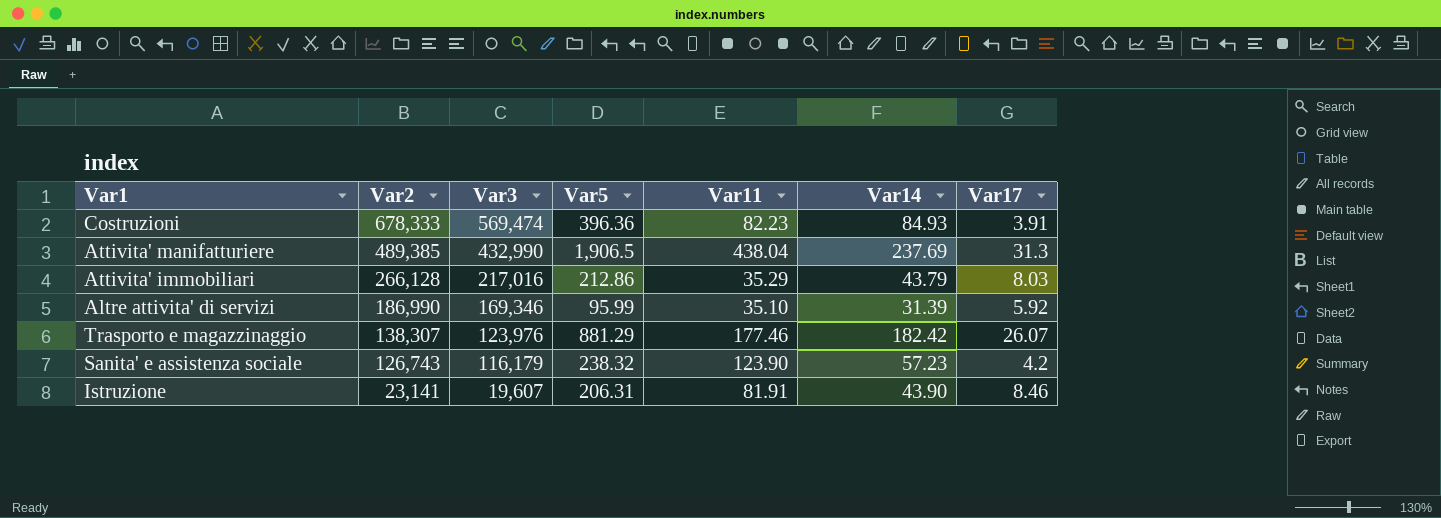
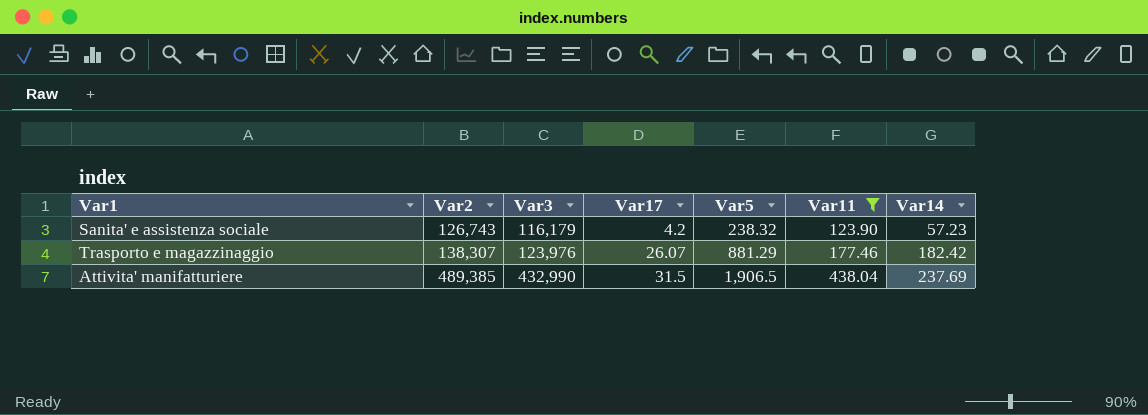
filter: none -> Var11 >= 123.90
row order: Var2 descending -> Var2 ascending
column Var17 | position: 7 -> 4
Attivita' manifatturiere | Var17: 31.3 -> 31.5

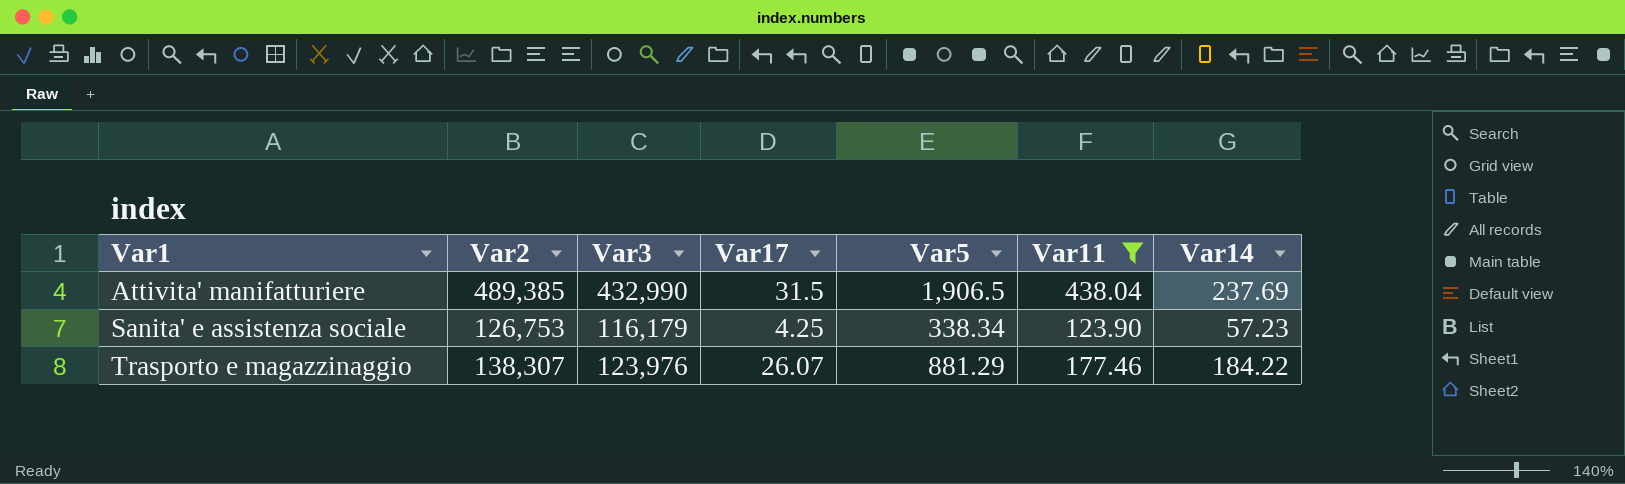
row order: Var2 ascending -> Var1 ascending
Sanita' e assistenza sociale | Var2: 126,743 -> 126,753
Sanita' e assistenza sociale | Var17: 4.2 -> 4.25
Sanita' e assistenza sociale | Var5: 238.32 -> 338.34
Trasporto e magazzinaggio | Var14: 182.42 -> 184.22

